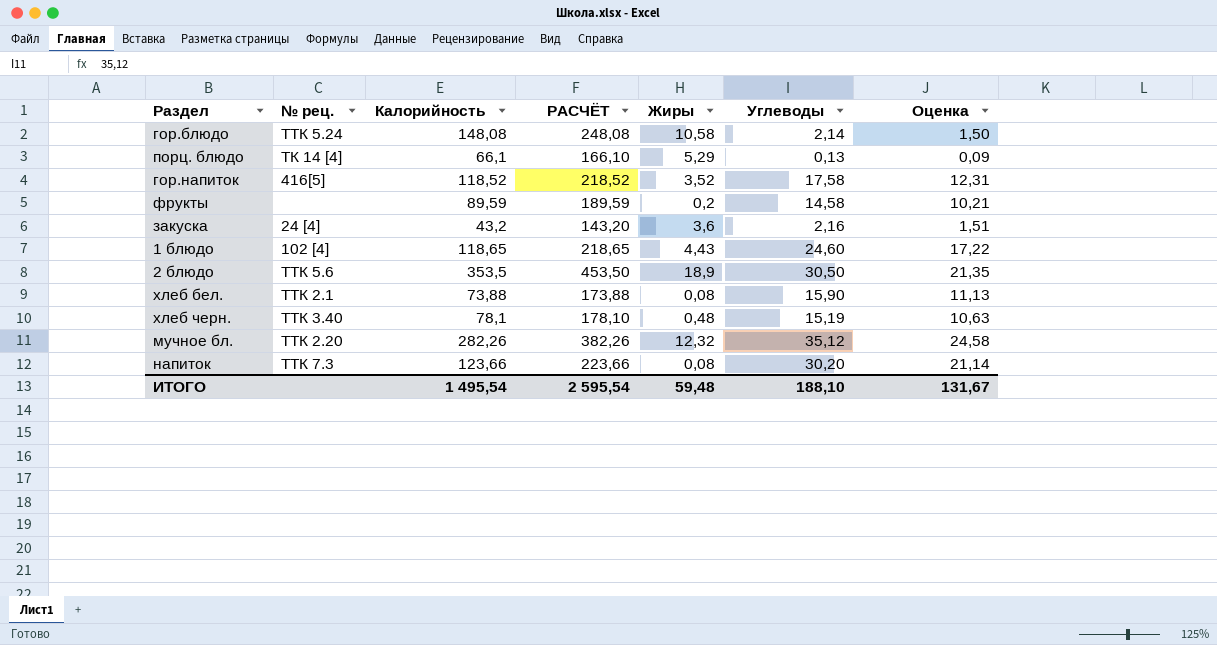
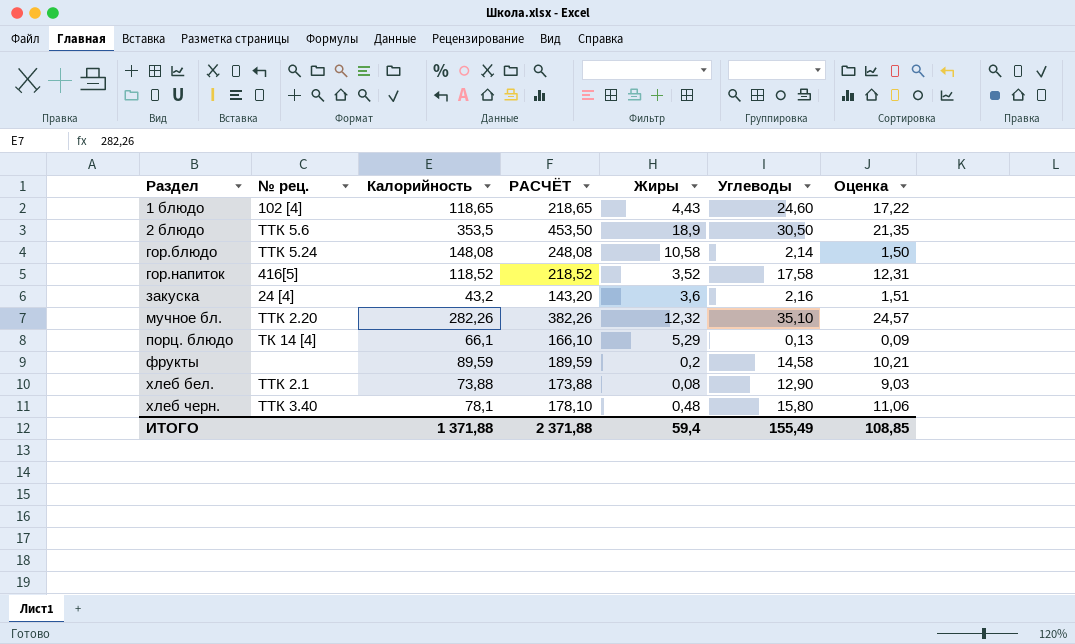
row order: none -> Раздел ascending
row напиток: ТТК 7.3 | 123,66 | 223,66 | 0,08 | 30,20 | 21,14 -> none
мучное бл. | Углеводы: 35,12 -> 35,10
мучное бл. | Оценка: 24,58 -> 24,57
хлеб бел. | Углеводы: 15,90 -> 12,90
хлеб бел. | Оценка: 11,13 -> 9,03
хлеб черн. | Углеводы: 15,19 -> 15,80
хлеб черн. | Оценка: 10,63 -> 11,06
ИТОГО | Калорийность: 1 495,54 -> 1 371,88
ИТОГО | РАСЧЁТ: 2 595,54 -> 2 371,88
ИТОГО | Жиры: 59,48 -> 59,4
ИТОГО | Углеводы: 188,10 -> 155,49
ИТОГО | Оценка: 131,67 -> 108,85

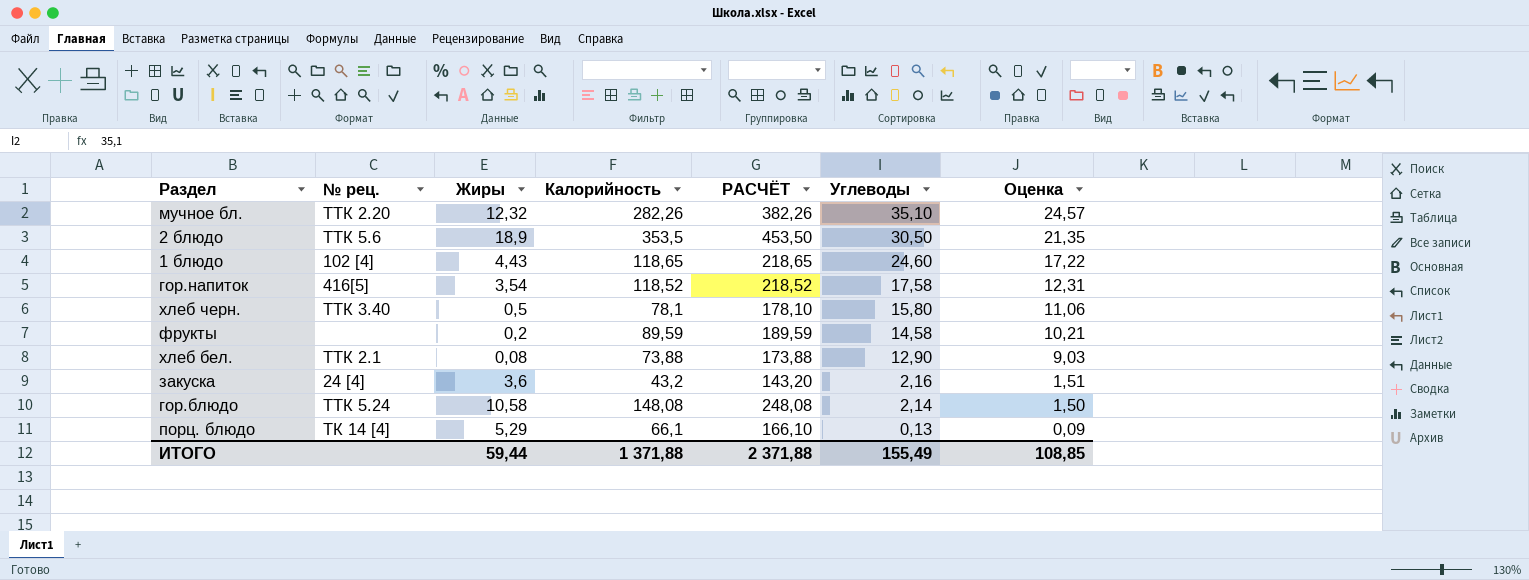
row order: Раздел ascending -> Углеводы descending
column Жиры | position: 5 -> 3
гор.напиток | Жиры: 3,52 -> 3,54
хлеб черн. | Жиры: 0,48 -> 0,5
ИТОГО | Жиры: 59,4 -> 59,44

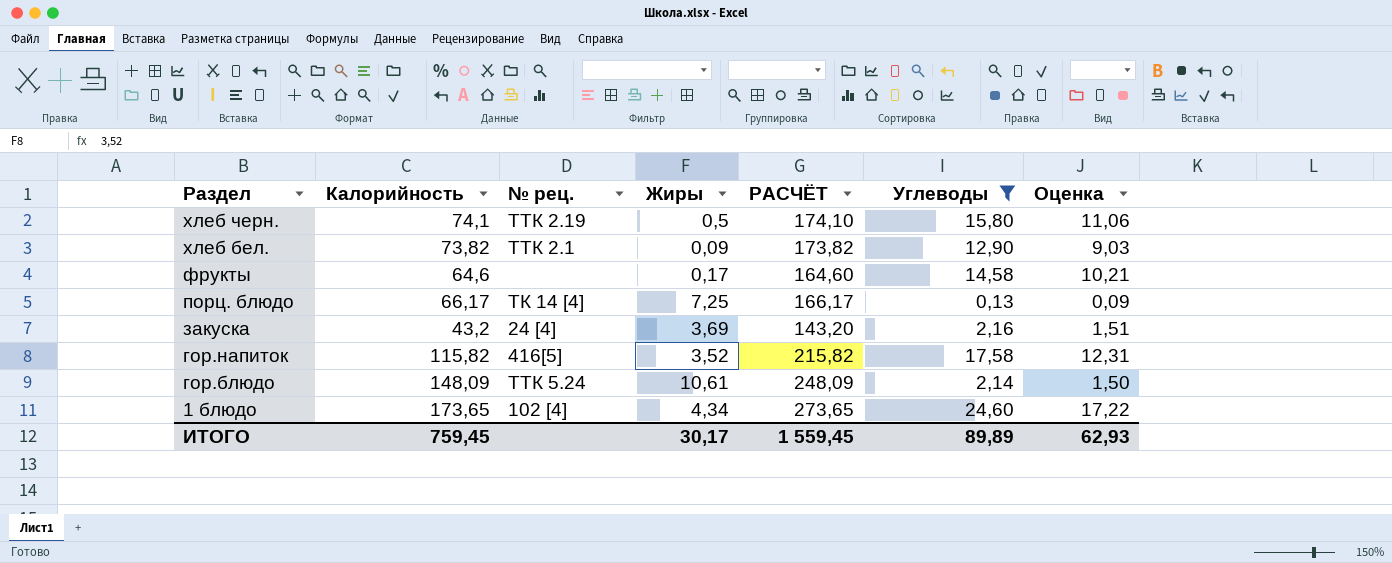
filter: none -> Углеводы <= 24,60
row order: Углеводы descending -> Раздел descending
column Калорийность | position: 4 -> 2
хлеб черн. | Калорийность: 78,1 -> 74,1
хлеб черн. | № рец.: ТТК 3.40 -> ТТК 2.19
хлеб черн. | РАСЧЁТ: 178,10 -> 174,10
хлеб бел. | Калорийность: 73,88 -> 73,82
хлеб бел. | Жиры: 0,08 -> 0,09
хлеб бел. | РАСЧЁТ: 173,88 -> 173,82
фрукты | Калорийность: 89,59 -> 64,6
фрукты | Жиры: 0,2 -> 0,17
фрукты | РАСЧЁТ: 189,59 -> 164,60
порц. блюдо | Калорийность: 66,1 -> 66,17
порц. блюдо | Жиры: 5,29 -> 7,25
порц. блюдо | РАСЧЁТ: 166,10 -> 166,17
закуска | Жиры: 3,6 -> 3,69
гор.напиток | Калорийность: 118,52 -> 115,82
гор.напиток | Жиры: 3,54 -> 3,52
гор.напиток | РАСЧЁТ: 218,52 -> 215,82
гор.блюдо | Калорийность: 148,08 -> 148,09
гор.блюдо | Жиры: 10,58 -> 10,61
гор.блюдо | РАСЧЁТ: 248,08 -> 248,09
1 блюдо | Калорийность: 118,65 -> 173,65
1 блюдо | Жиры: 4,43 -> 4,34
1 блюдо | РАСЧЁТ: 218,65 -> 273,65
ИТОГО | Калорийность: 1 371,88 -> 759,45
ИТОГО | Жиры: 59,44 -> 30,17
ИТОГО | РАСЧЁТ: 2 371,88 -> 1 559,45
ИТОГО | Углеводы: 155,49 -> 89,89
ИТОГО | Оценка: 108,85 -> 62,93

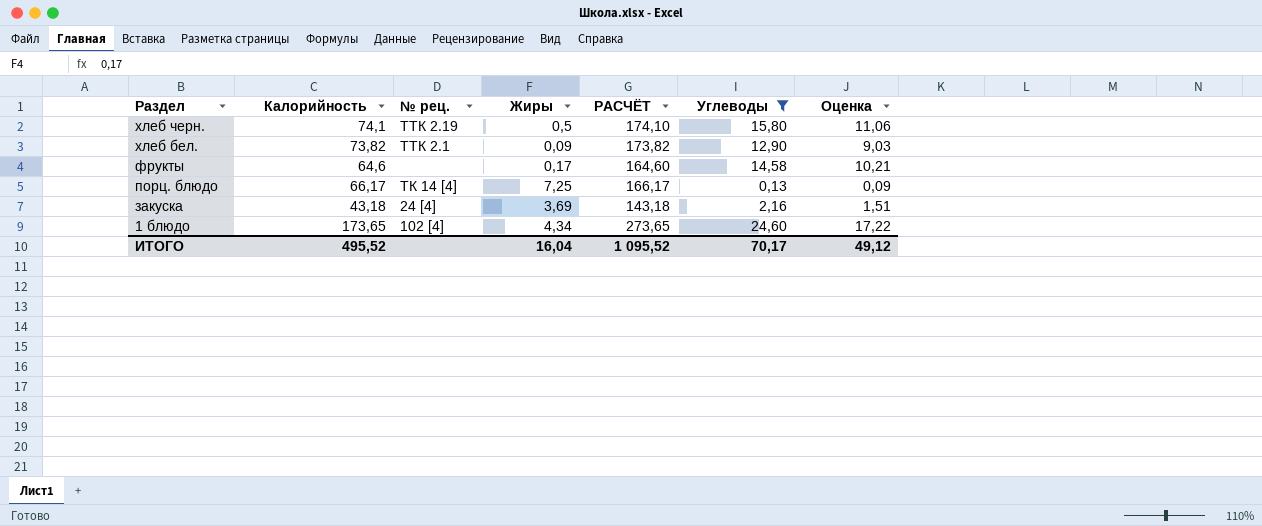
row гор.напиток: 115,82 | 416[5] | 3,52 | 215,82 | 17,58 | 12,31 -> none
row гор.блюдо: 148,09 | ТТК 5.24 | 10,61 | 248,09 | 2,14 | 1,50 -> none
закуска | Калорийность: 43,2 -> 43,18
закуска | РАСЧЁТ: 143,20 -> 143,18
ИТОГО | Калорийность: 759,45 -> 495,52
ИТОГО | Жиры: 30,17 -> 16,04
ИТОГО | РАСЧЁТ: 1 559,45 -> 1 095,52
ИТОГО | Углеводы: 89,89 -> 70,17
ИТОГО | Оценка: 62,93 -> 49,12

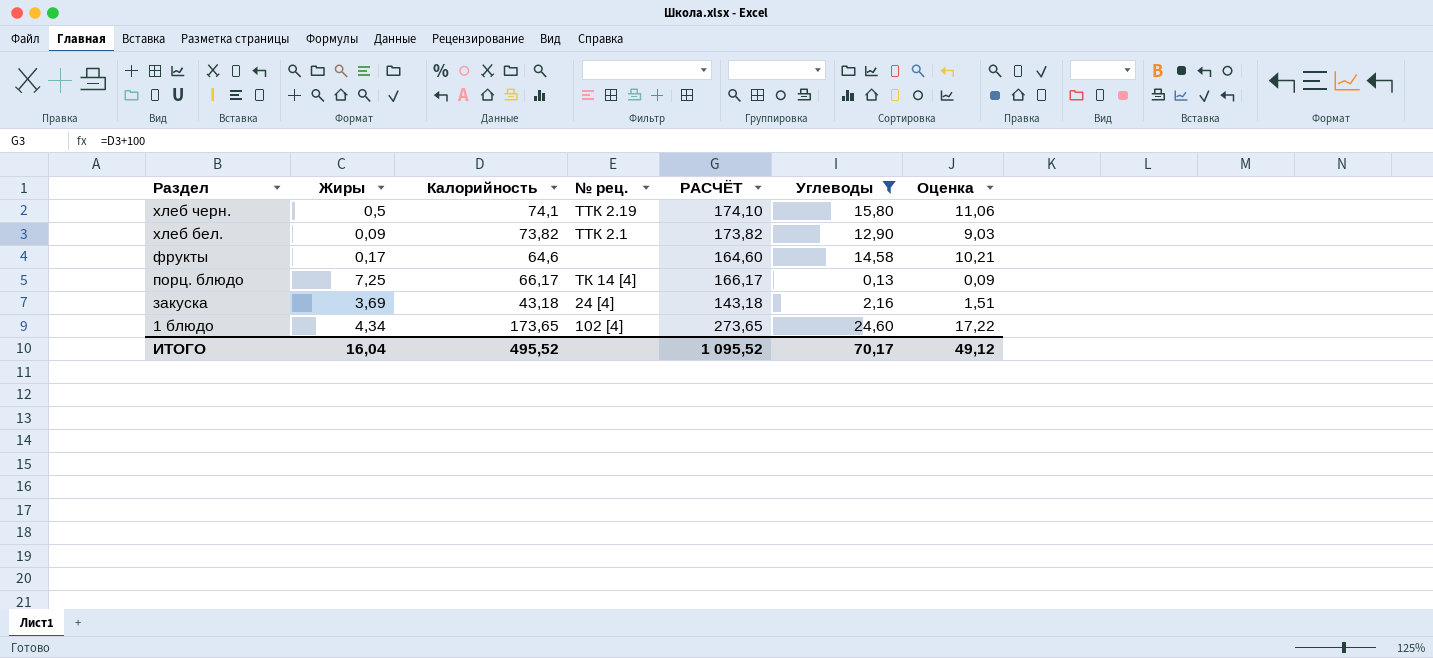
column Жиры | position: 4 -> 2

